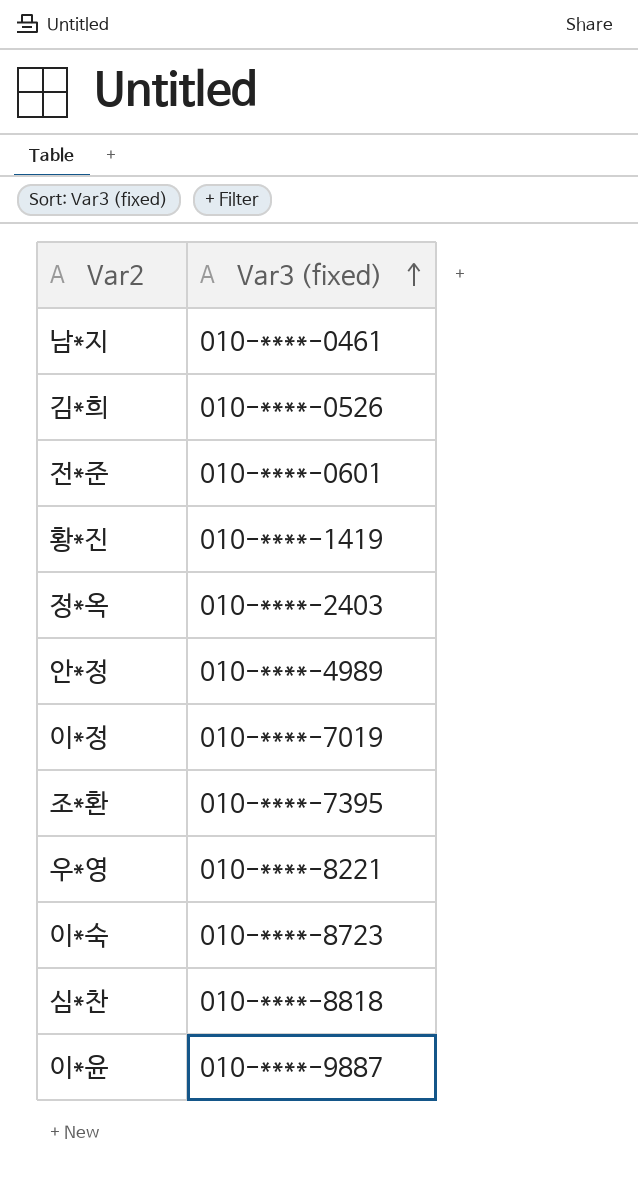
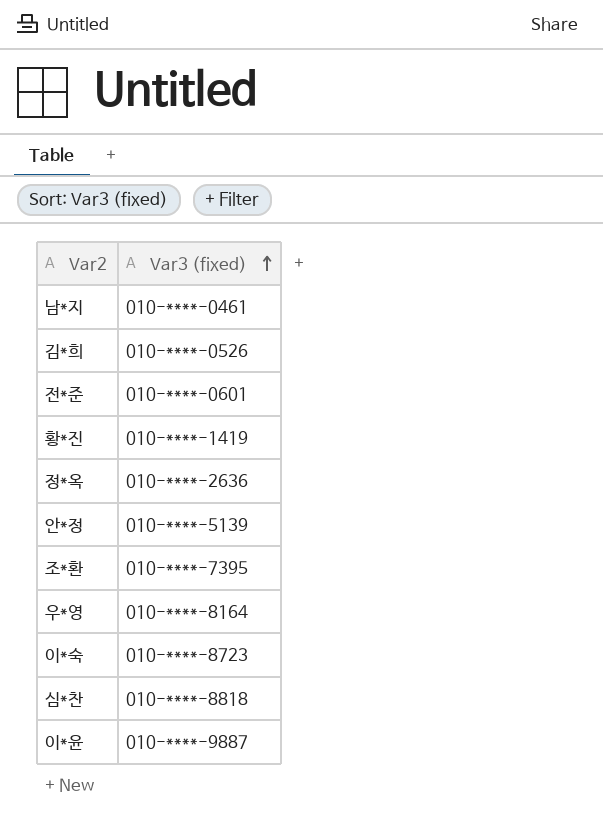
row 이*정: 010-****-7019 -> none
정*옥 | Var3 (fixed): 010-****-2403 -> 010-****-2636
안*정 | Var3 (fixed): 010-****-4989 -> 010-****-5139
우*영 | Var3 (fixed): 010-****-8221 -> 010-****-8164

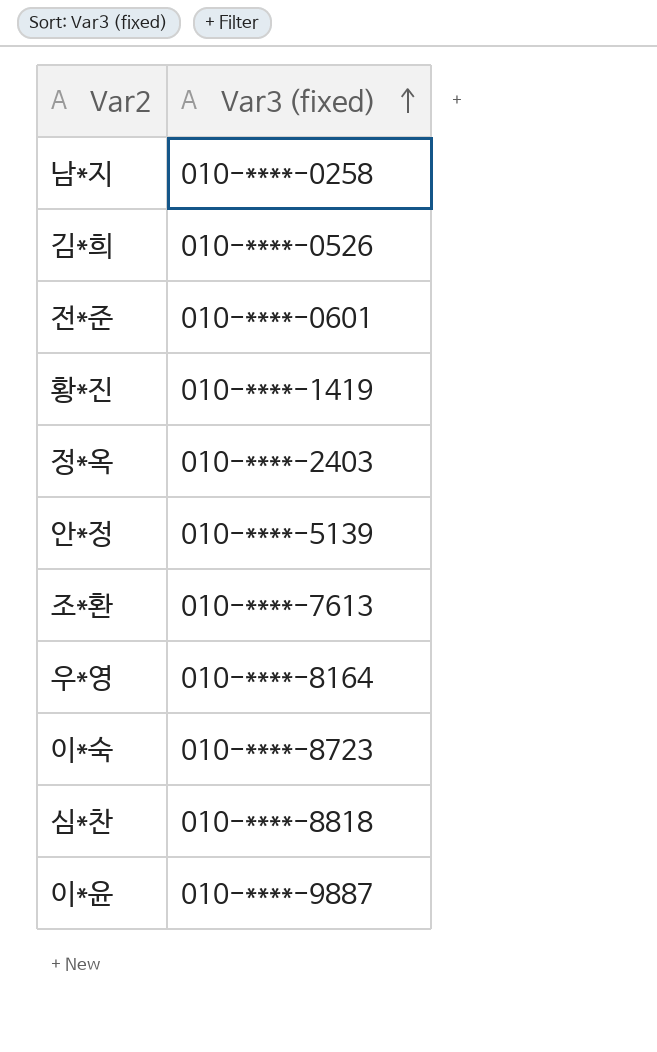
남*지 | Var3 (fixed): 010-****-0461 -> 010-****-0258
정*옥 | Var3 (fixed): 010-****-2636 -> 010-****-2403
조*환 | Var3 (fixed): 010-****-7395 -> 010-****-7613

